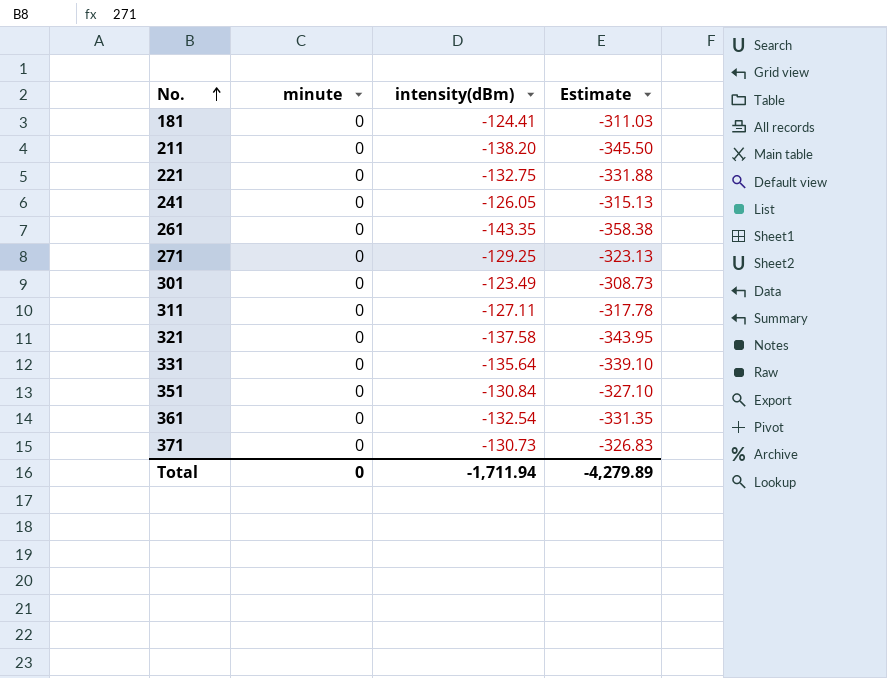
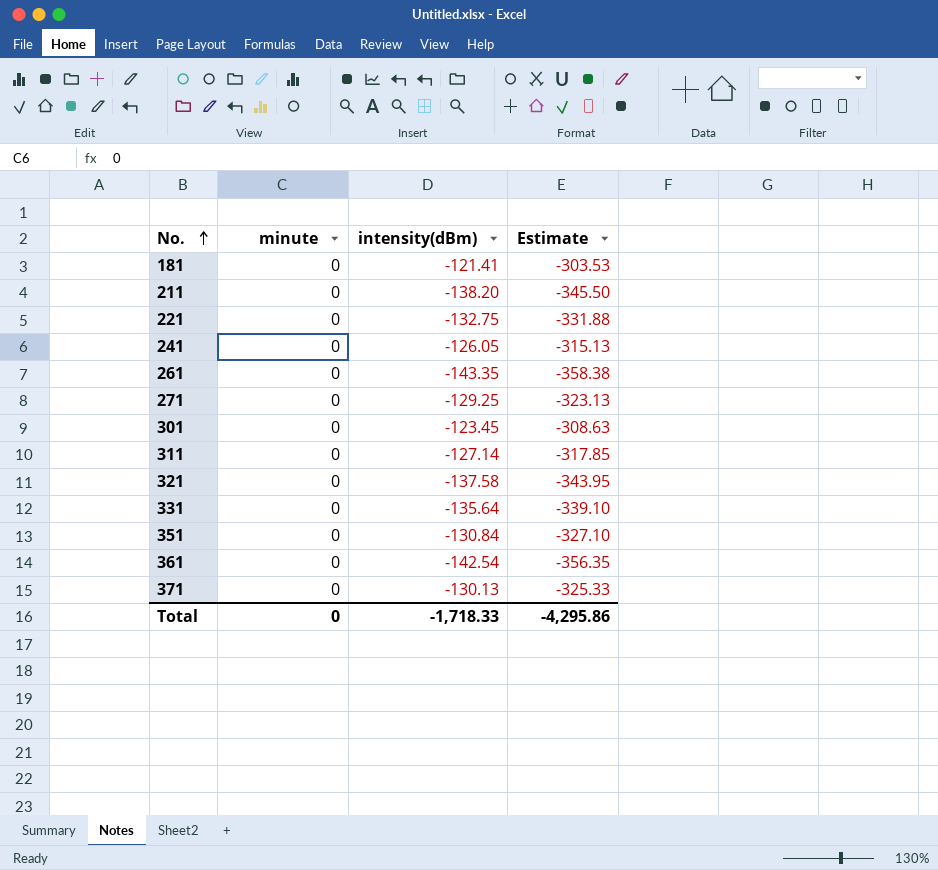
181 | intensity(dBm): -124.41 -> -121.41
181 | Estimate: -311.03 -> -303.53
301 | intensity(dBm): -123.49 -> -123.45
301 | Estimate: -308.73 -> -308.63
311 | intensity(dBm): -127.11 -> -127.14
311 | Estimate: -317.78 -> -317.85
361 | intensity(dBm): -132.54 -> -142.54
361 | Estimate: -331.35 -> -356.35
371 | intensity(dBm): -130.73 -> -130.13
371 | Estimate: -326.83 -> -325.33
Total | intensity(dBm): -1,711.94 -> -1,718.33
Total | Estimate: -4,279.89 -> -4,295.86

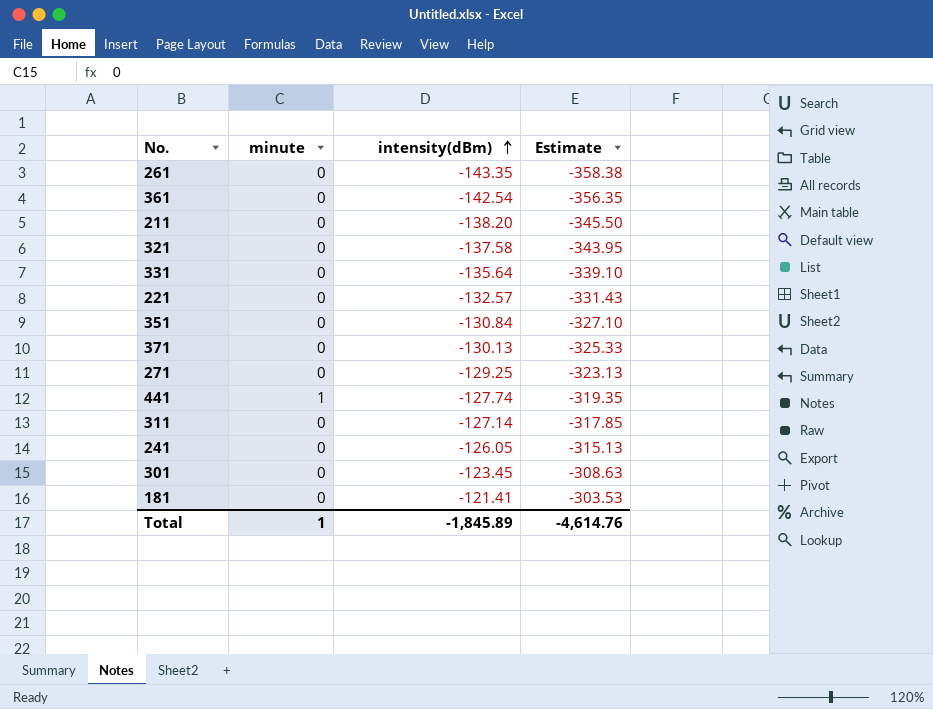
row order: No. ascending -> intensity(dBm) ascending
221 | intensity(dBm): -132.75 -> -132.57
221 | Estimate: -331.88 -> -331.43
row 441: none -> 1 | -127.74 | -319.35
Total | minute: 0 -> 1
Total | intensity(dBm): -1,718.33 -> -1,845.89
Total | Estimate: -4,295.86 -> -4,614.76

